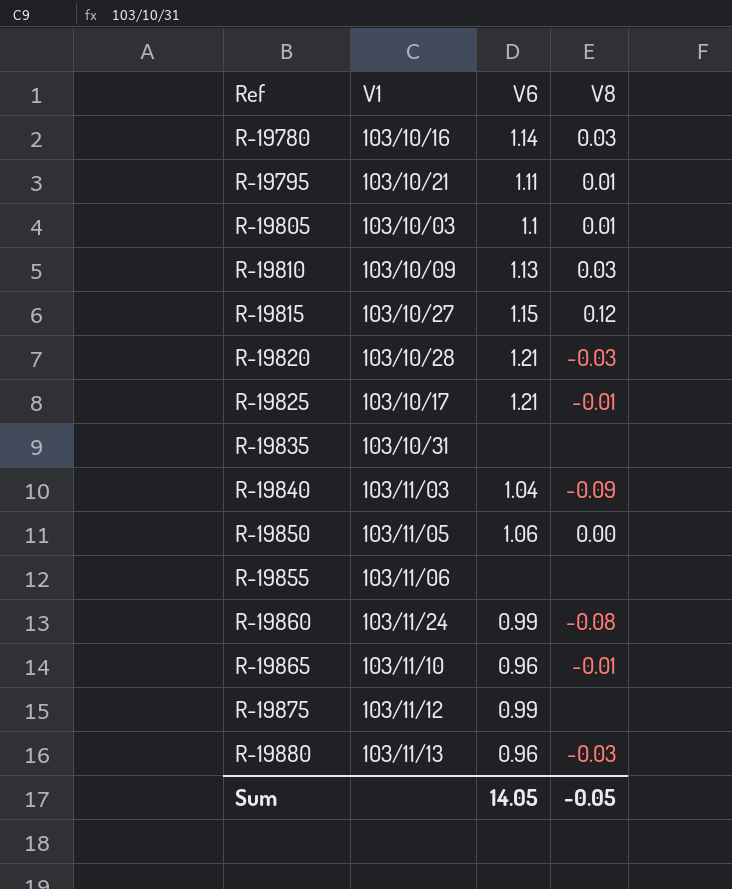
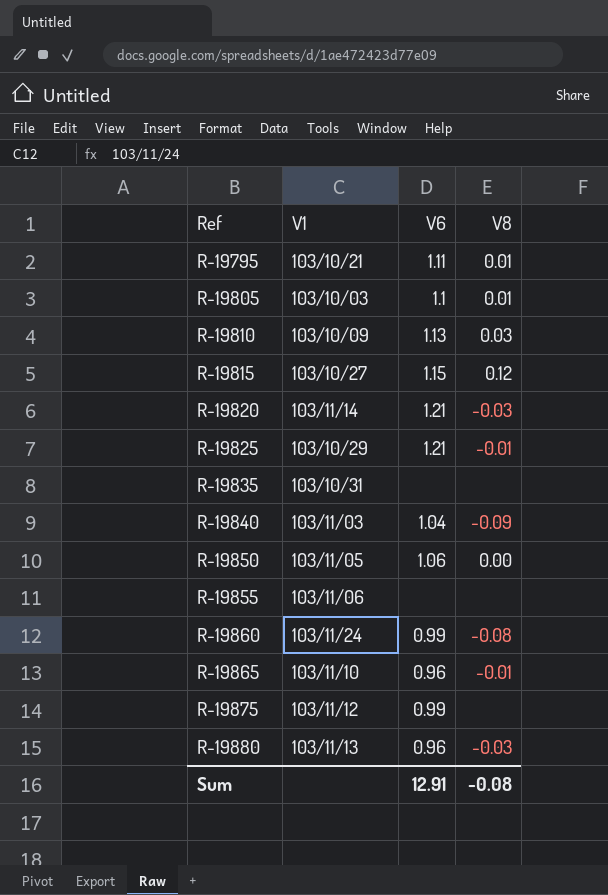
row R-19780: 103/10/16 | 1.14 | 0.03 -> none
R-19820 | V1: 103/10/28 -> 103/11/14
R-19825 | V1: 103/10/17 -> 103/10/29
Sum | V6: 14.05 -> 12.91
Sum | V8: -0.05 -> -0.08

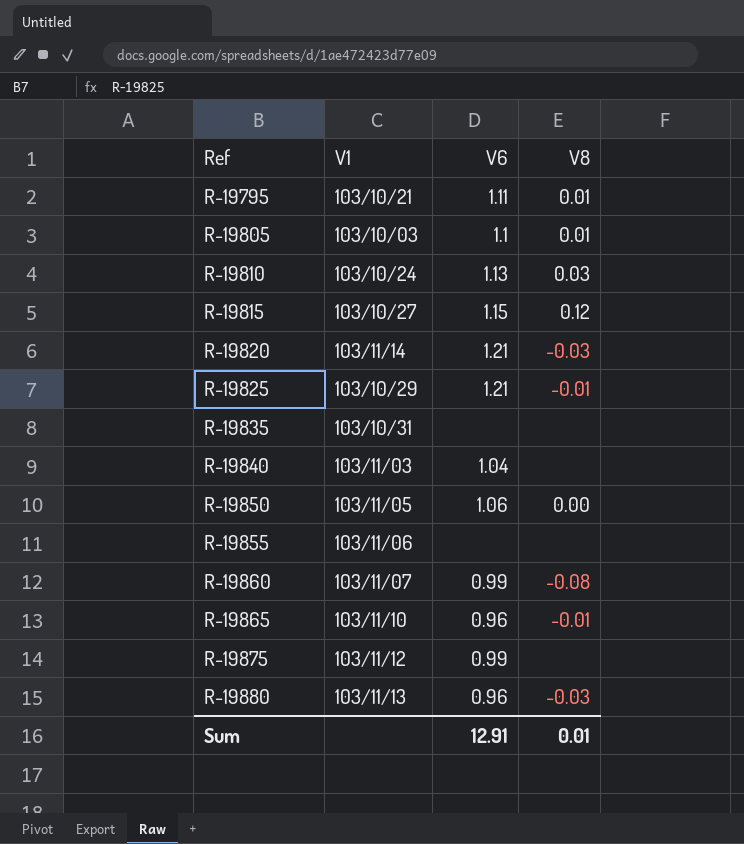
R-19810 | V1: 103/10/09 -> 103/10/24
R-19840 | V8: -0.09 -> none
R-19860 | V1: 103/11/24 -> 103/11/07
Sum | V8: -0.08 -> 0.01

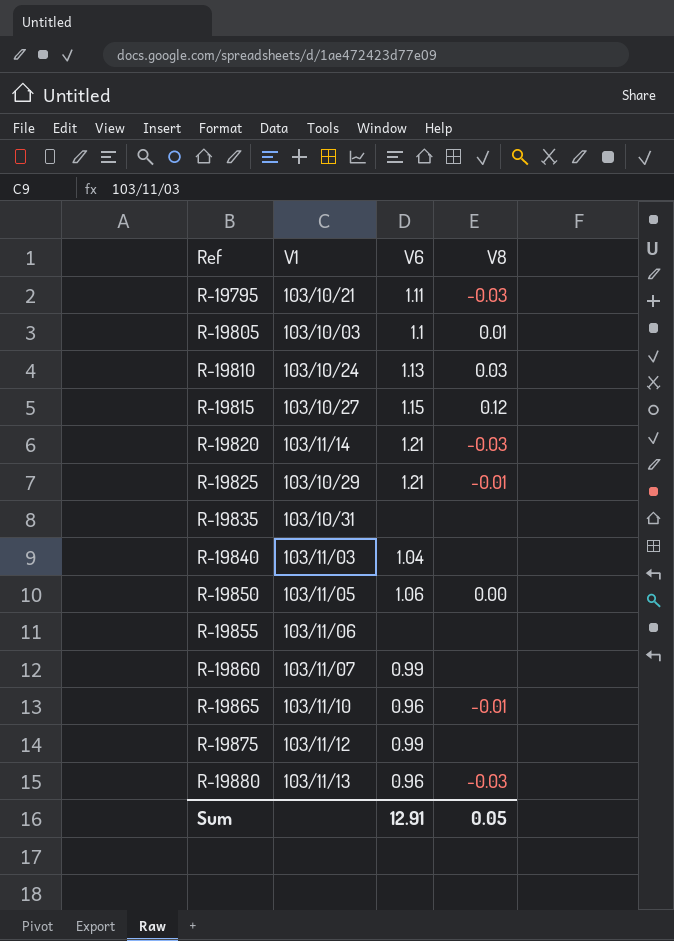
R-19795 | V8: 0.01 -> -0.03
R-19860 | V8: -0.08 -> none
Sum | V8: 0.01 -> 0.05

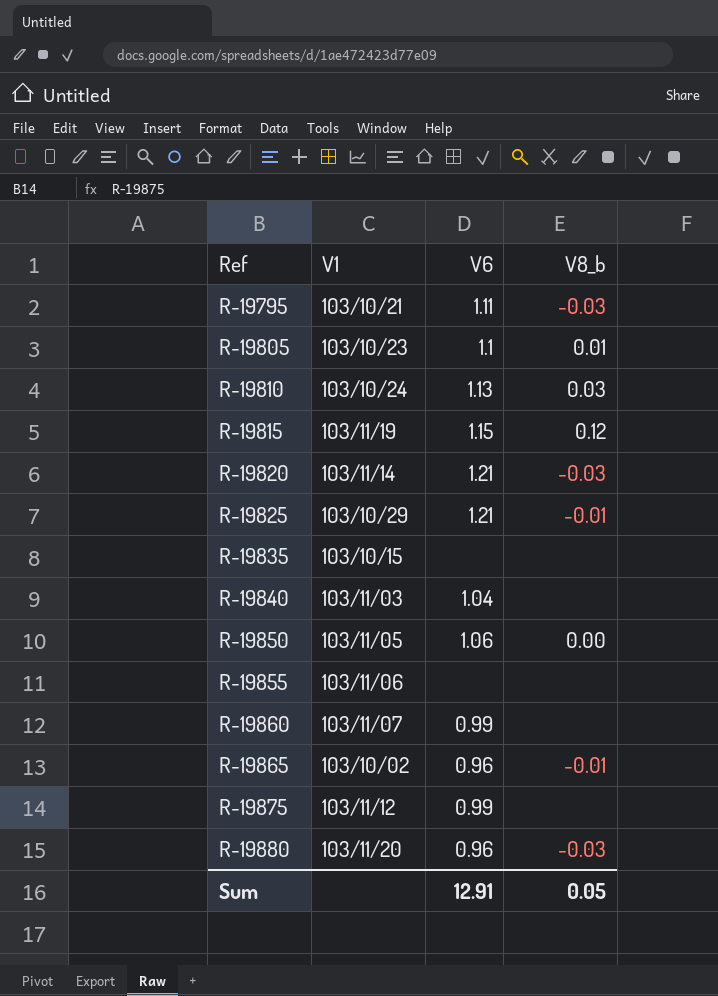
column name: V8 -> V8_b
R-19805 | V1: 103/10/03 -> 103/10/23
R-19815 | V1: 103/10/27 -> 103/11/19
R-19835 | V1: 103/10/31 -> 103/10/15
R-19865 | V1: 103/11/10 -> 103/10/02
R-19880 | V1: 103/11/13 -> 103/11/20

